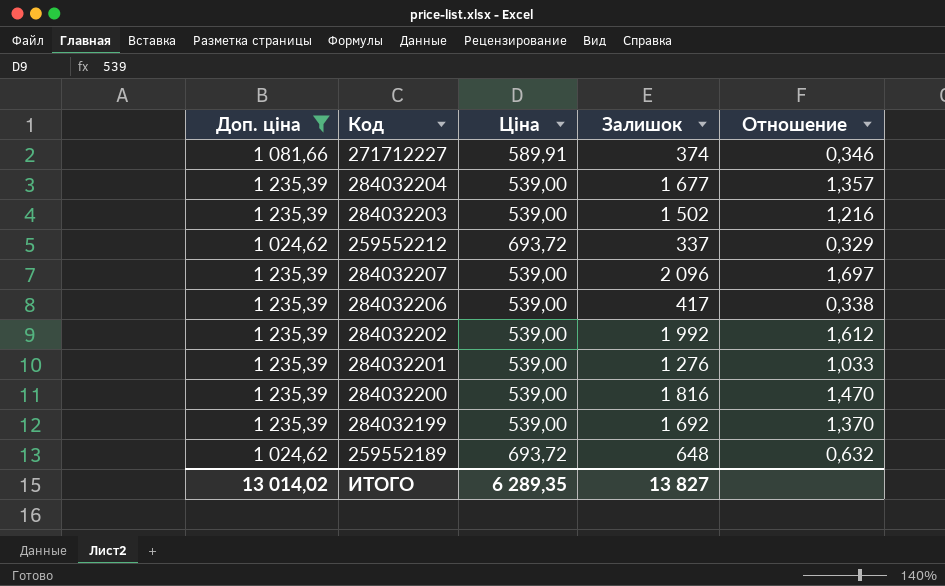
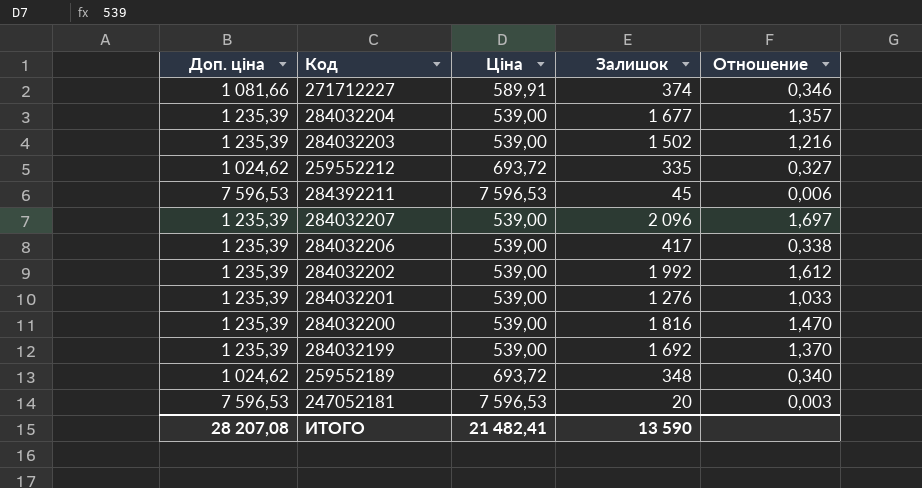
filter: Доп. ціна != 7 596,53 -> none
259552212 | Залишок: 337 -> 335
259552212 | Отношение: 0,329 -> 0,327
259552189 | Залишок: 648 -> 348
259552189 | Отношение: 0,632 -> 0,340
ИТОГО | Доп. ціна: 13 014,02 -> 28 207,08
ИТОГО | Ціна: 6 289,35 -> 21 482,41
ИТОГО | Залишок: 13 827 -> 13 590

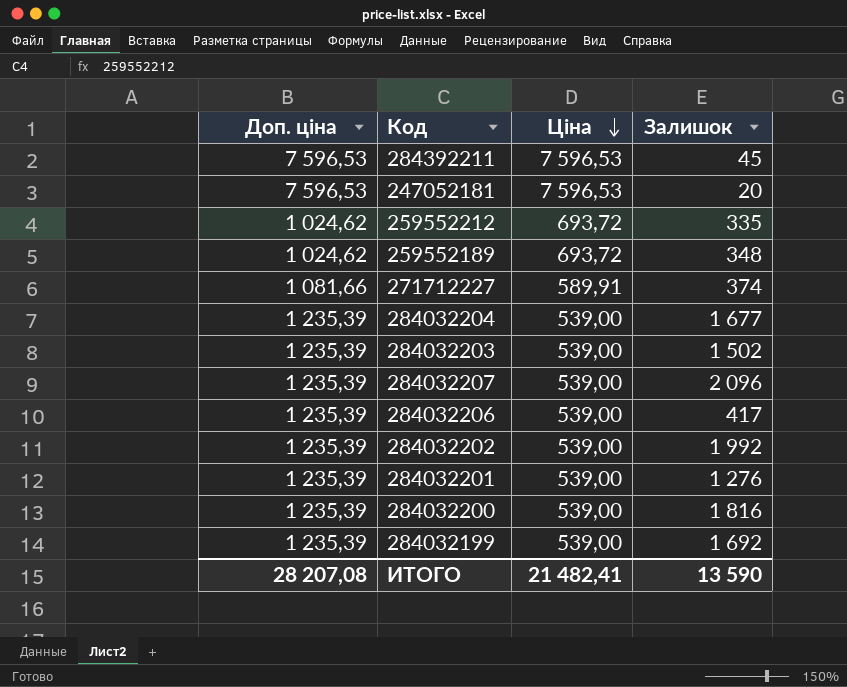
row order: none -> Ціна descending
column Отношение | formula: [Залишок] / [Доп. ціна] -> none

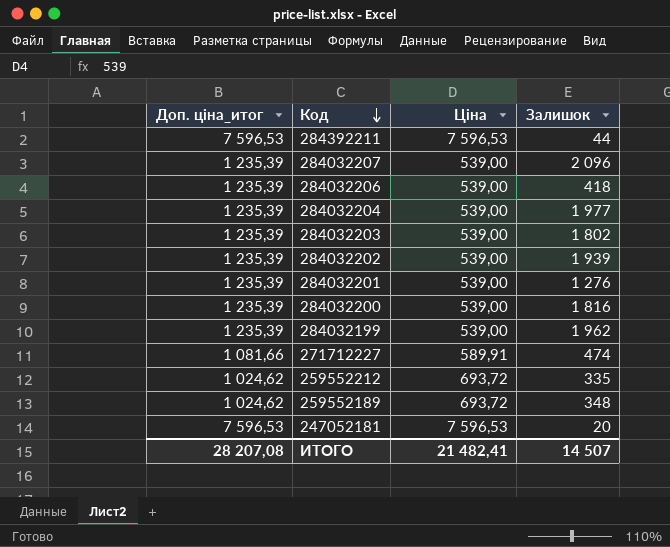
row order: Ціна descending -> Код descending
column name: Доп. ціна -> Доп. ціна_итог
284392211 | Залишок: 45 -> 44
284032206 | Залишок: 417 -> 418
284032204 | Залишок: 1 677 -> 1 977
284032203 | Залишок: 1 502 -> 1 802
284032202 | Залишок: 1 992 -> 1 939
284032199 | Залишок: 1 692 -> 1 962
271712227 | Залишок: 374 -> 474
ИТОГО | Залишок: 13 590 -> 14 507

